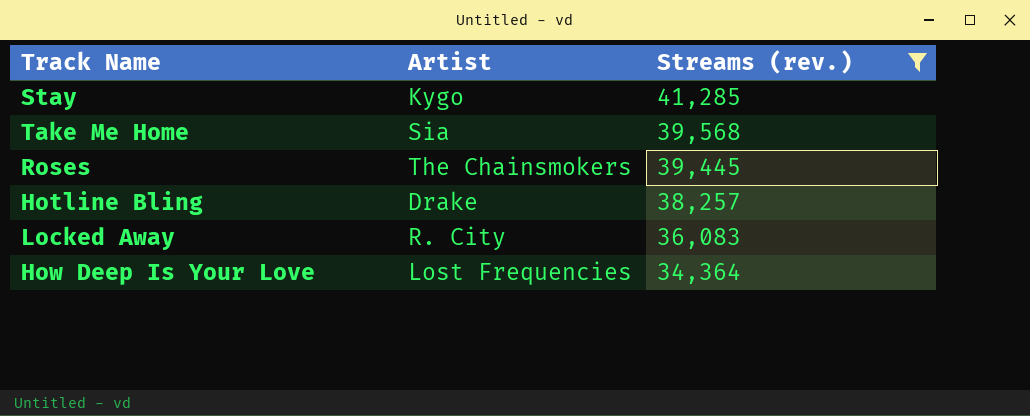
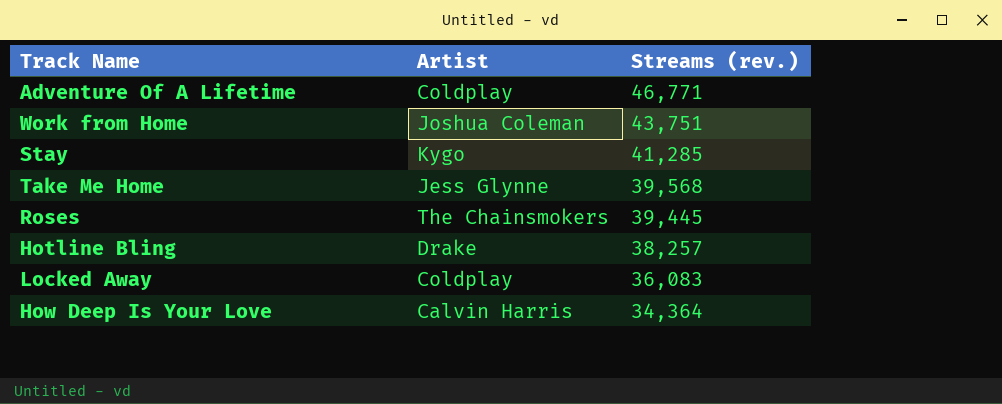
filter: Streams (rev.) <= 41,285 -> none
Take Me Home | Artist: Sia -> Jess Glynne
Locked Away | Artist: R. City -> Coldplay
How Deep Is Your Love | Artist: Lost Frequencies -> Calvin Harris

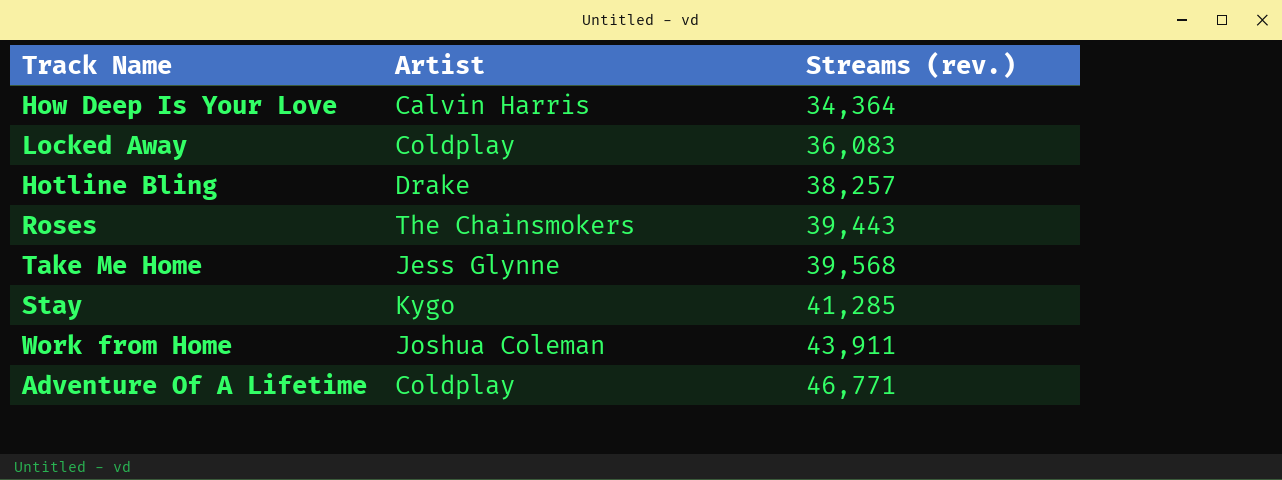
row order: Streams (rev.) descending -> Streams (rev.) ascending
Roses | Streams (rev.): 39,445 -> 39,443
Work from Home | Streams (rev.): 43,751 -> 43,911

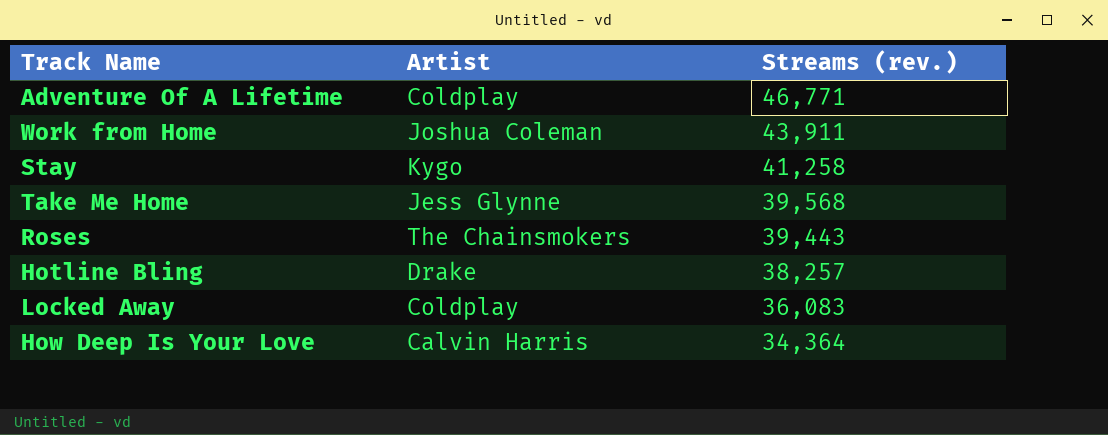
row order: Streams (rev.) ascending -> Streams (rev.) descending
Stay | Streams (rev.): 41,285 -> 41,258

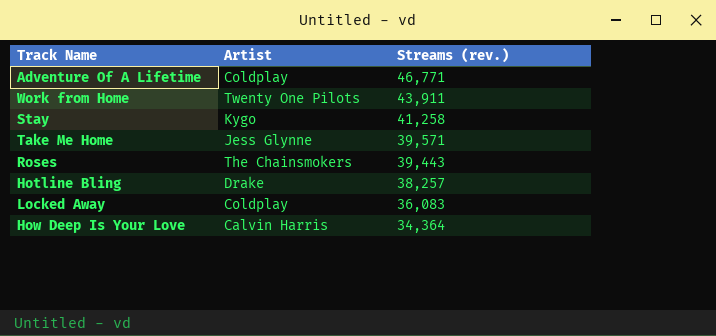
Work from Home | Artist: Joshua Coleman -> Twenty One Pilots
Take Me Home | Streams (rev.): 39,568 -> 39,571

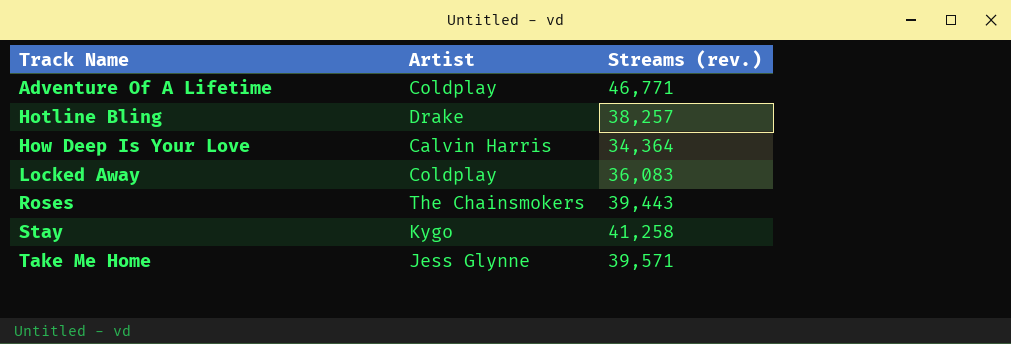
row order: Streams (rev.) descending -> Track Name ascending
row Work from Home: Twenty One Pilots | 43,911 -> none

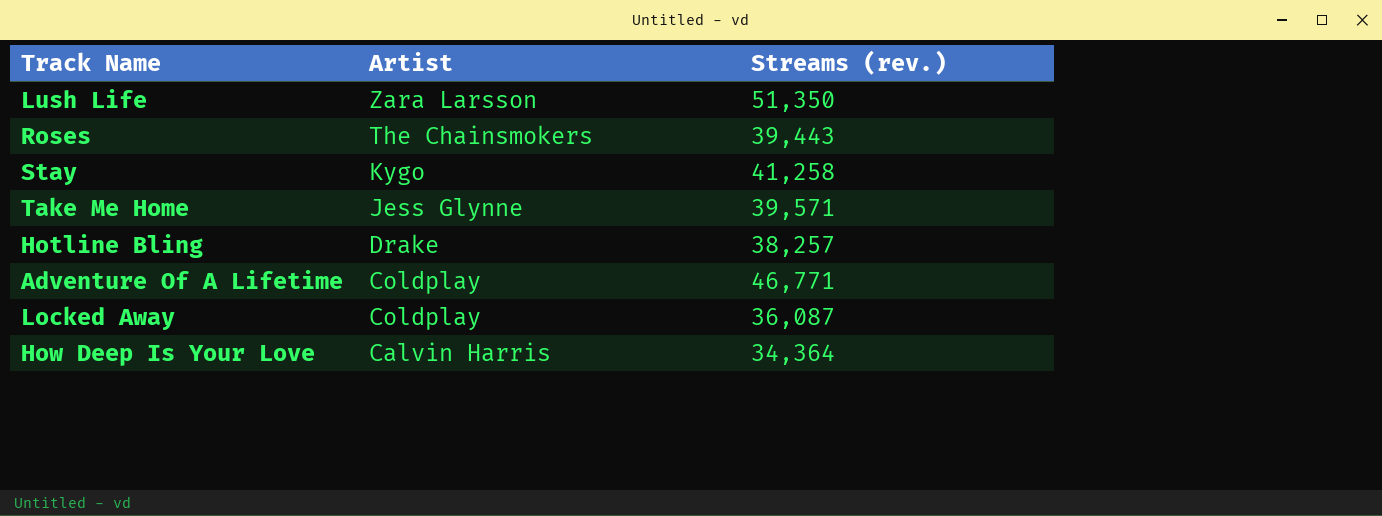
row order: Track Name ascending -> Artist descending
row Lush Life: none -> Zara Larsson | 51,350
Locked Away | Streams (rev.): 36,083 -> 36,087

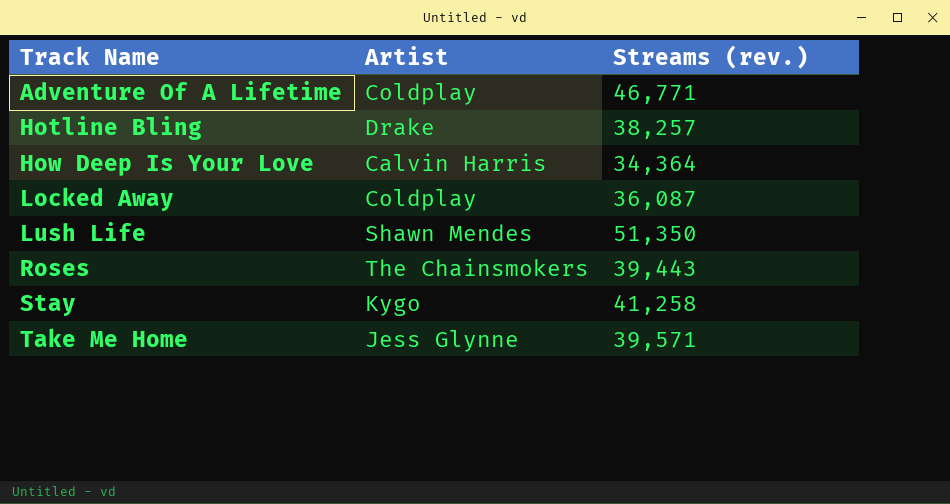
row order: Artist descending -> Track Name ascending
Lush Life | Artist: Zara Larsson -> Shawn Mendes

